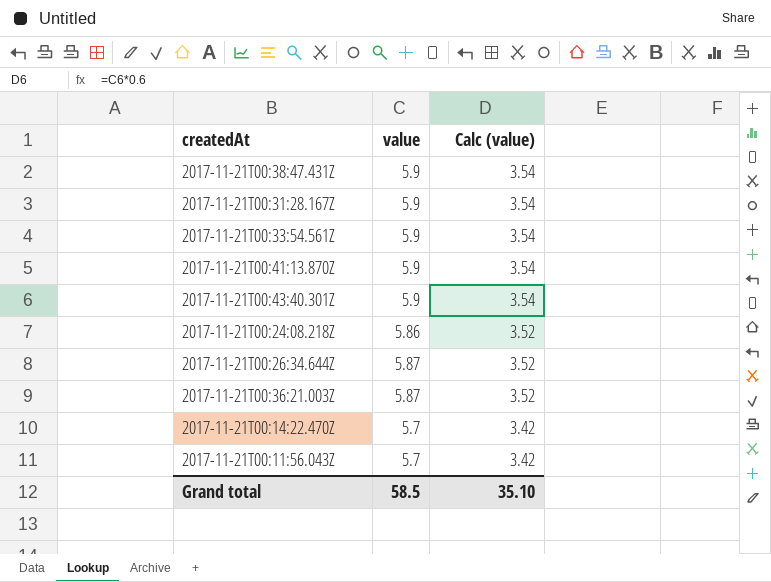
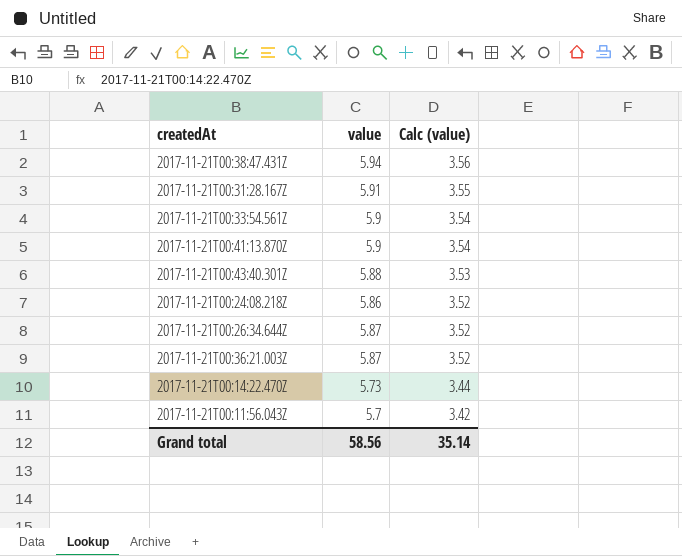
2017-11-21T00:38:47.431Z | value: 5.9 -> 5.94
2017-11-21T00:38:47.431Z | Calc (value): 3.54 -> 3.56
2017-11-21T00:31:28.167Z | value: 5.9 -> 5.91
2017-11-21T00:31:28.167Z | Calc (value): 3.54 -> 3.55
2017-11-21T00:43:40.301Z | value: 5.9 -> 5.88
2017-11-21T00:43:40.301Z | Calc (value): 3.54 -> 3.53
2017-11-21T00:14:22.470Z | value: 5.7 -> 5.73
2017-11-21T00:14:22.470Z | Calc (value): 3.42 -> 3.44
Grand total | value: 58.5 -> 58.56
Grand total | Calc (value): 35.10 -> 35.14

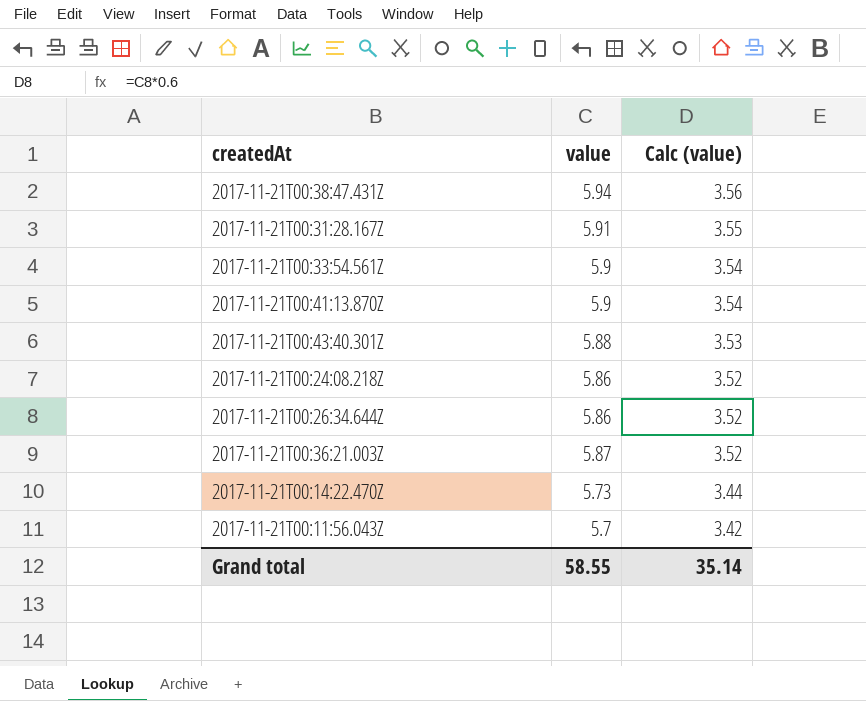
2017-11-21T00:26:34.644Z | value: 5.87 -> 5.86
Grand total | value: 58.56 -> 58.55

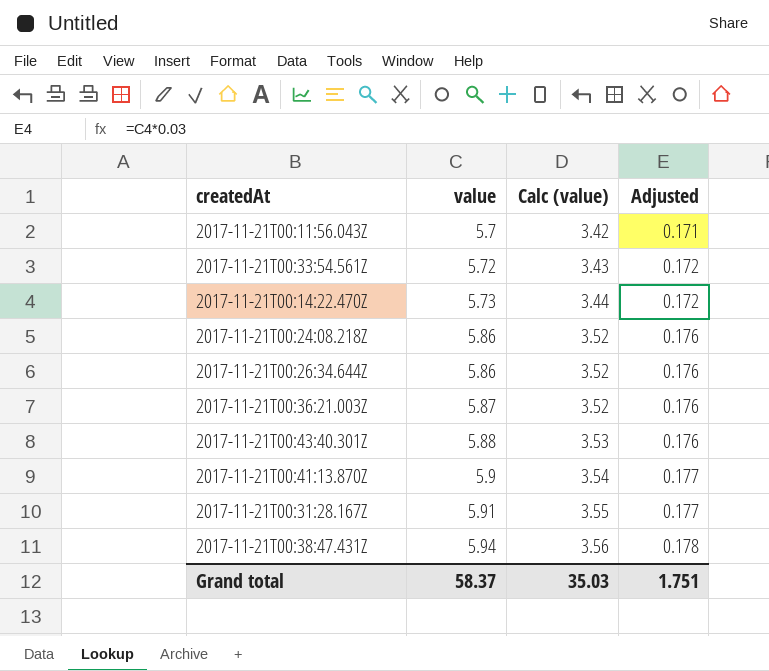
row order: Calc (value) descending -> value ascending
column Adjusted | formula: none -> [value] * 0.03
2017-11-21T00:33:54.561Z | value: 5.9 -> 5.72
2017-11-21T00:33:54.561Z | Calc (value): 3.54 -> 3.43
Grand total | value: 58.55 -> 58.37
Grand total | Calc (value): 35.14 -> 35.03

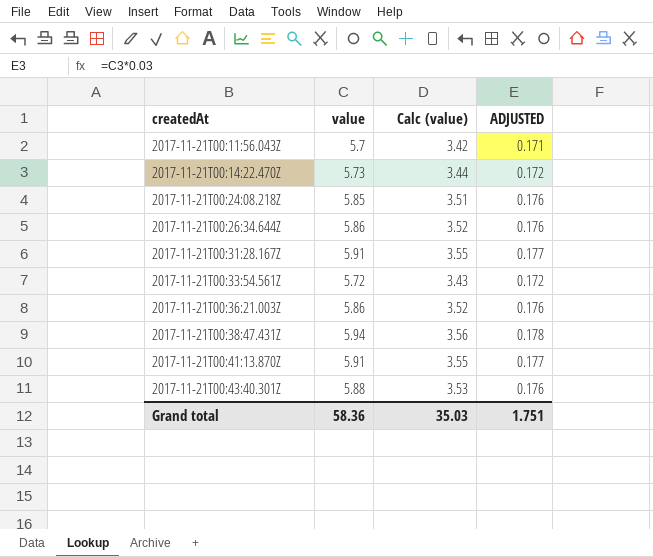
row order: value ascending -> createdAt ascending
column name: Adjusted -> ADJUSTED
2017-11-21T00:24:08.218Z | value: 5.86 -> 5.85
2017-11-21T00:24:08.218Z | Calc (value): 3.52 -> 3.51
2017-11-21T00:36:21.003Z | value: 5.87 -> 5.86
2017-11-21T00:41:13.870Z | value: 5.9 -> 5.91
2017-11-21T00:41:13.870Z | Calc (value): 3.54 -> 3.55
Grand total | value: 58.37 -> 58.36

